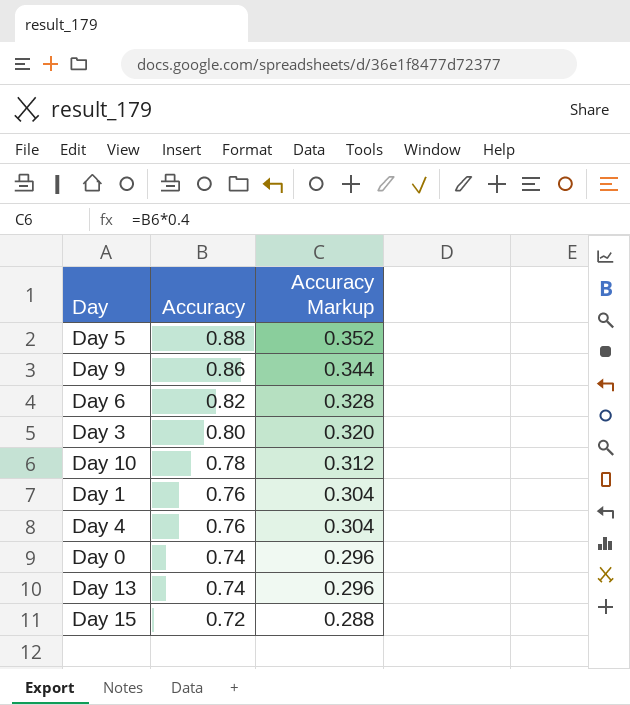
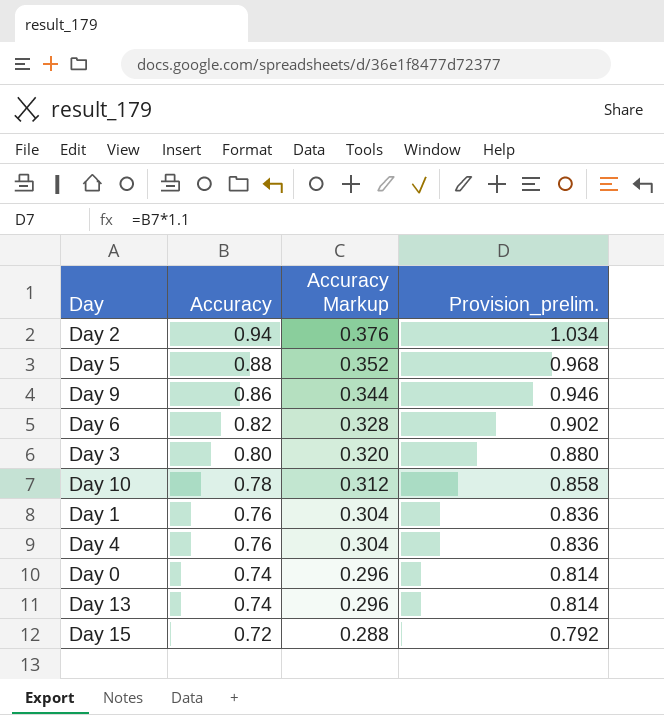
column Provision_prelim. | formula: none -> [Accuracy] * 1.1
row Day 2: none -> 0.94 | 0.376 | 1.034

